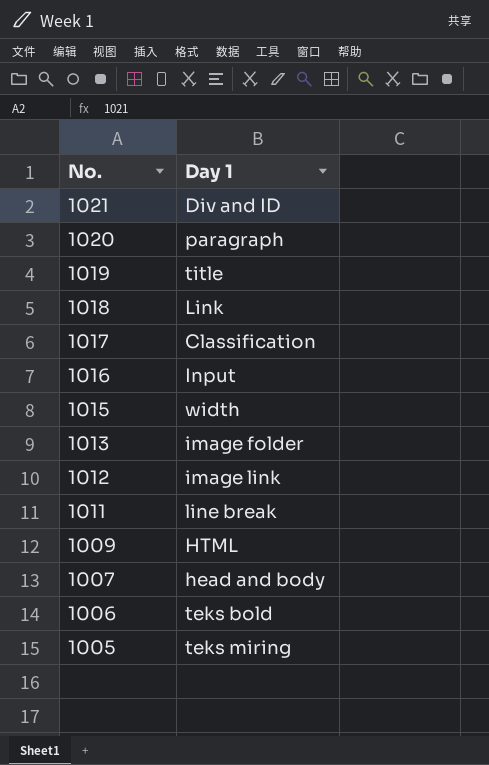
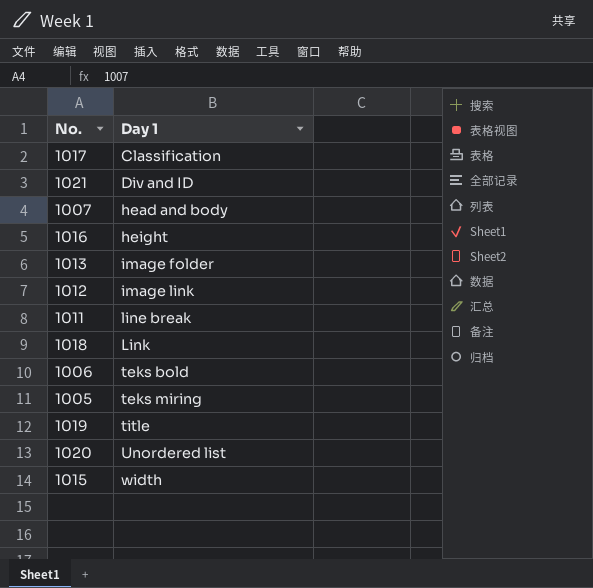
row order: No. descending -> Day 1 ascending
row 1009: HTML -> none
1016 | Day 1: Input -> height
1020 | Day 1: paragraph -> Unordered list

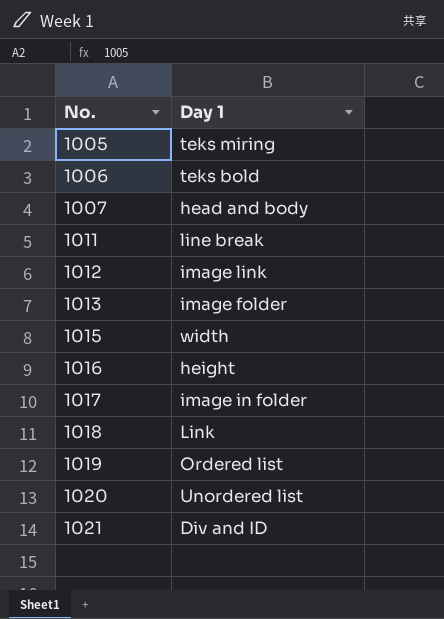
row order: Day 1 ascending -> No. ascending
1017 | Day 1: Classification -> image in folder
1019 | Day 1: title -> Ordered list

